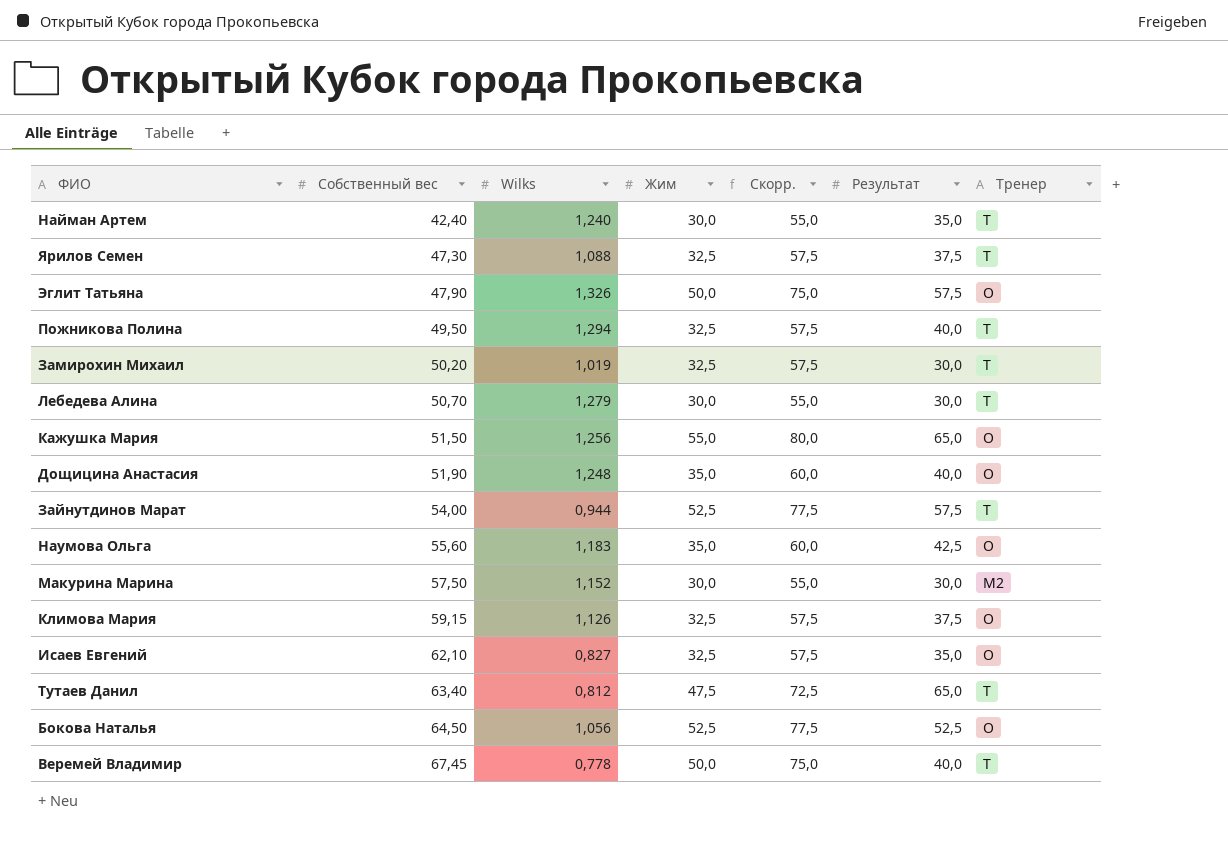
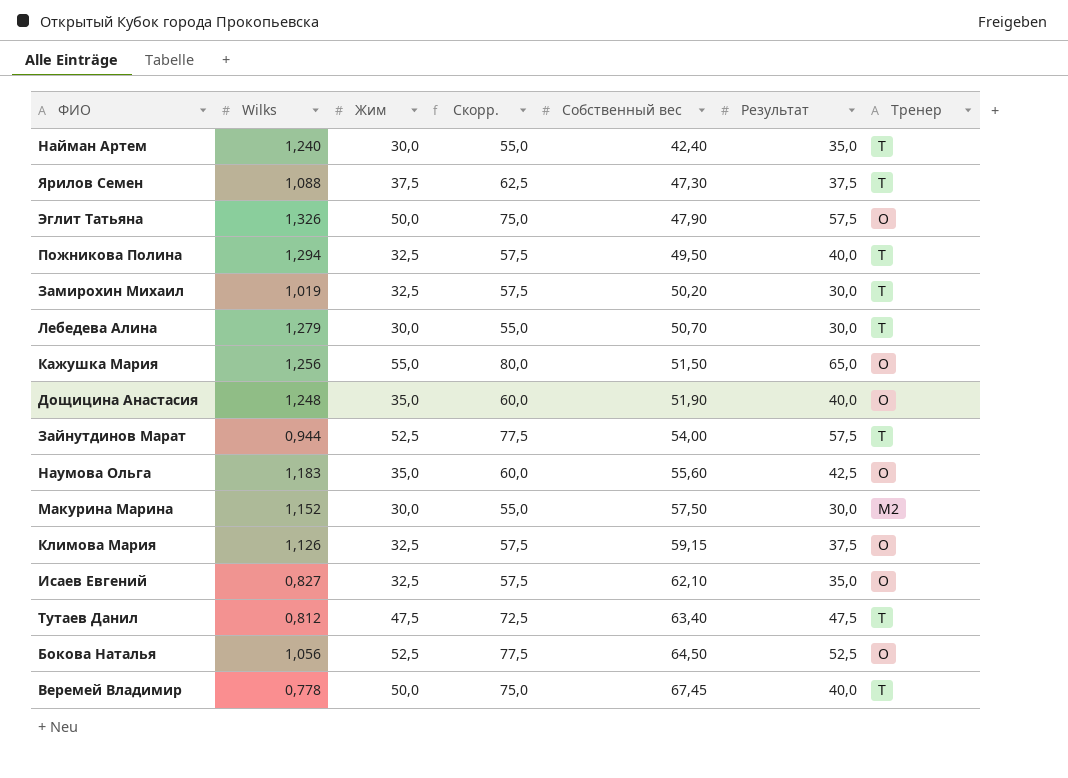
column Собственный вес | position: 2 -> 5
Ярилов Семен | Жим: 32,5 -> 37,5
Ярилов Семен | Скорр.: 57,5 -> 62,5
Тутаев Данил | Результат: 65,0 -> 47,5

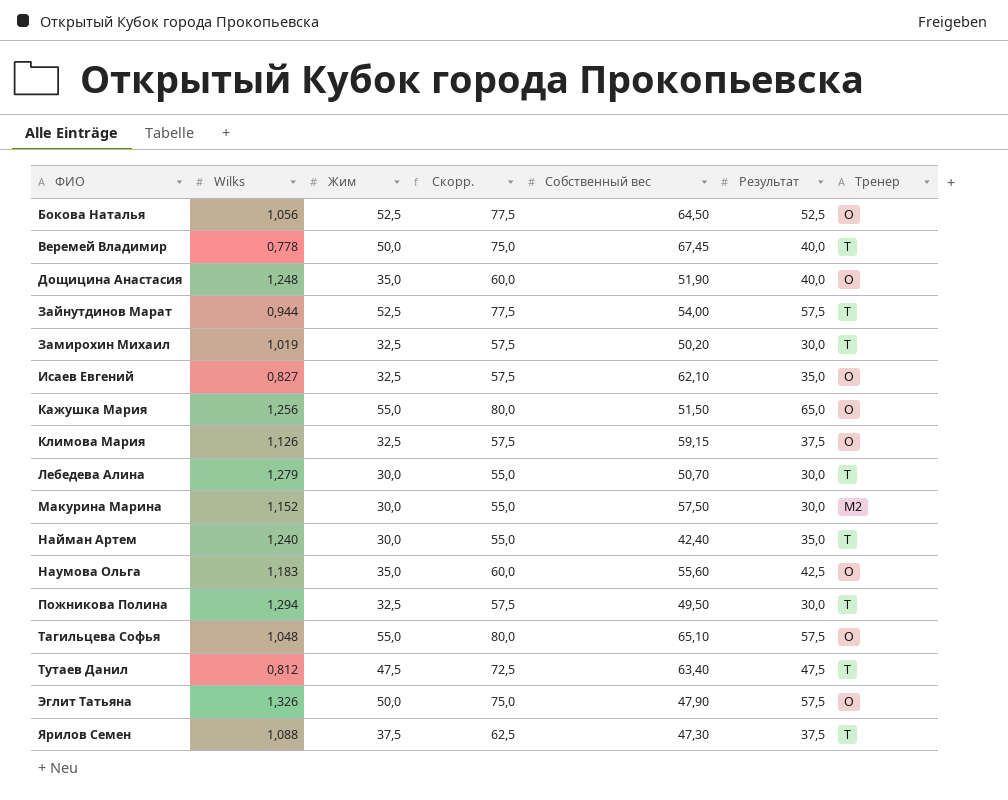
row order: Собственный вес ascending -> ФИО ascending
Пожникова Полина | Результат: 40,0 -> 30,0
row Тагильцева Софья: none -> 1,048 | 55,0 | 80,0 | 65,10 | 57,5 | O

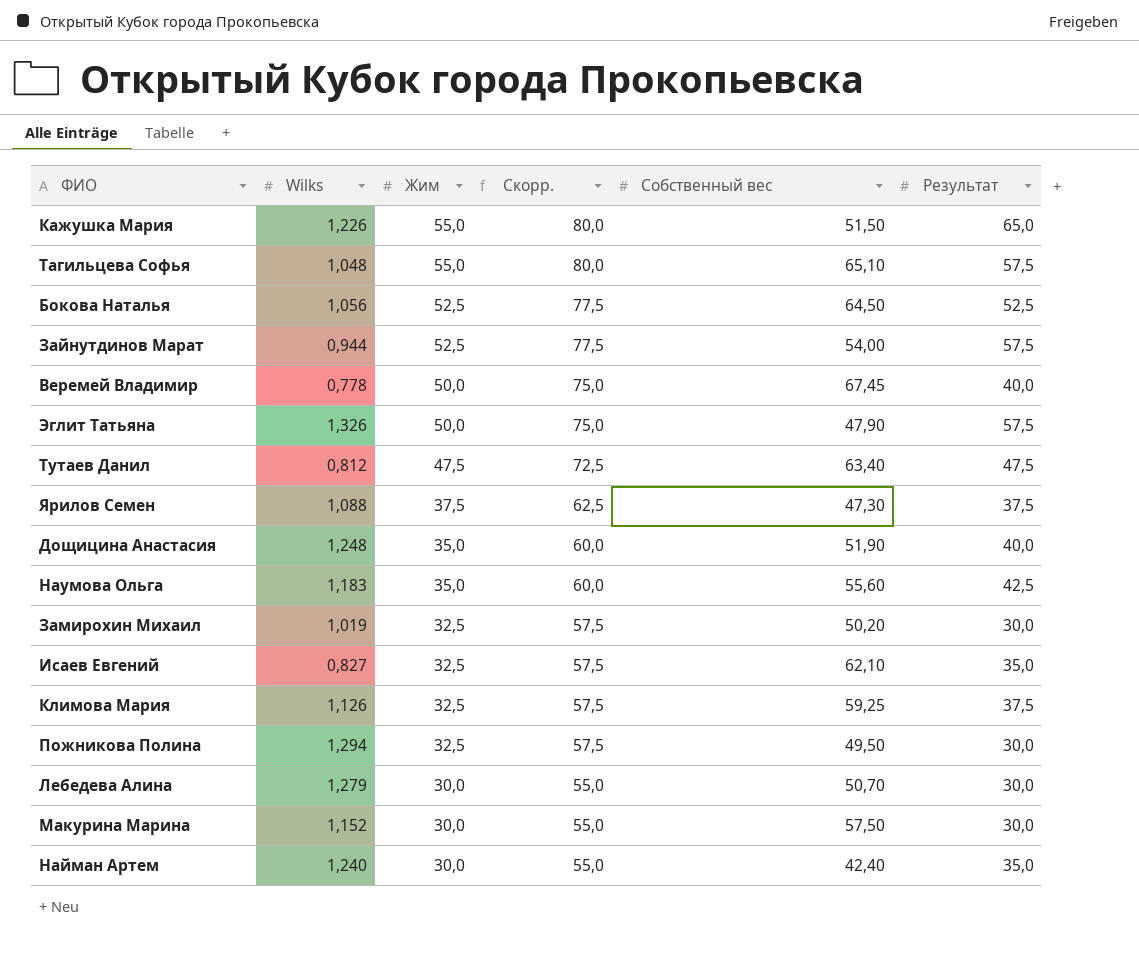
row order: ФИО ascending -> Жим descending
column Тренер | position: 7 -> none
Кажушка Мария | Wilks: 1,256 -> 1,226
Климова Мария | Собственный вес: 59,15 -> 59,25

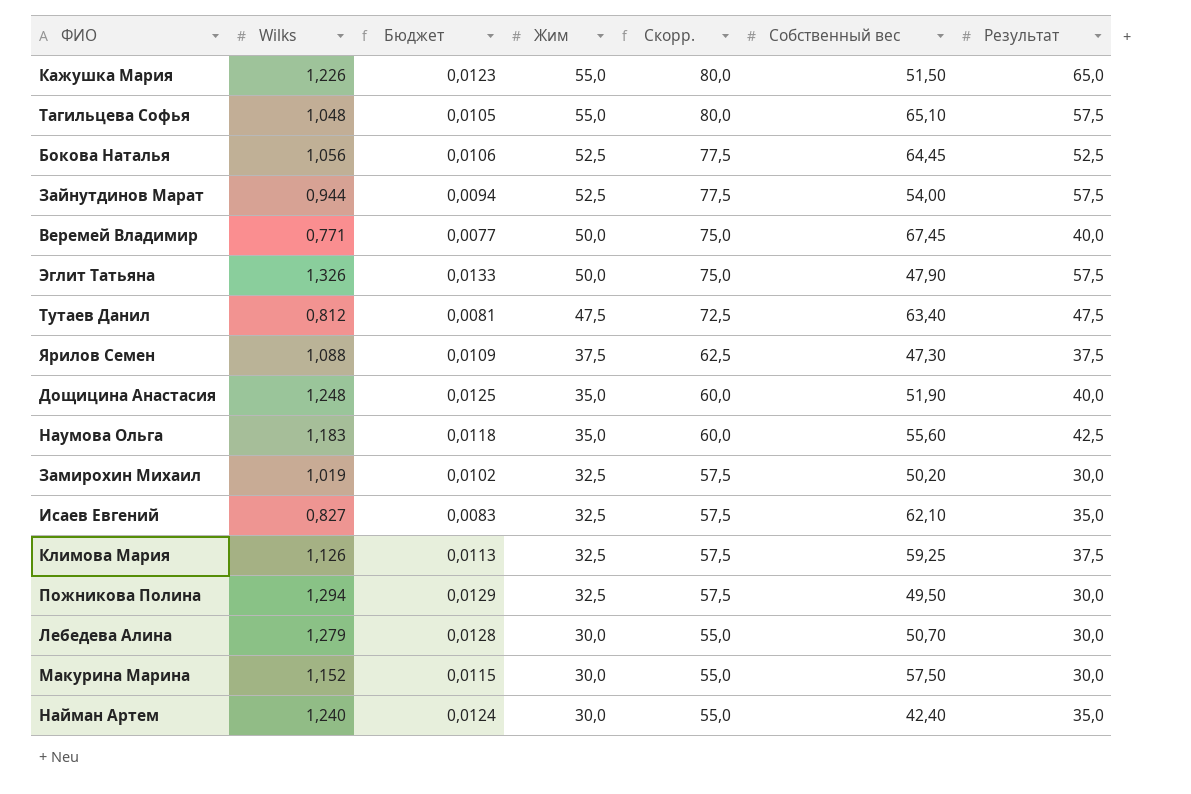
column Бюджет | formula: none -> [Wilks] * 0,01
Бокова Наталья | Собственный вес: 64,50 -> 64,45
Веремей Владимир | Wilks: 0,778 -> 0,771

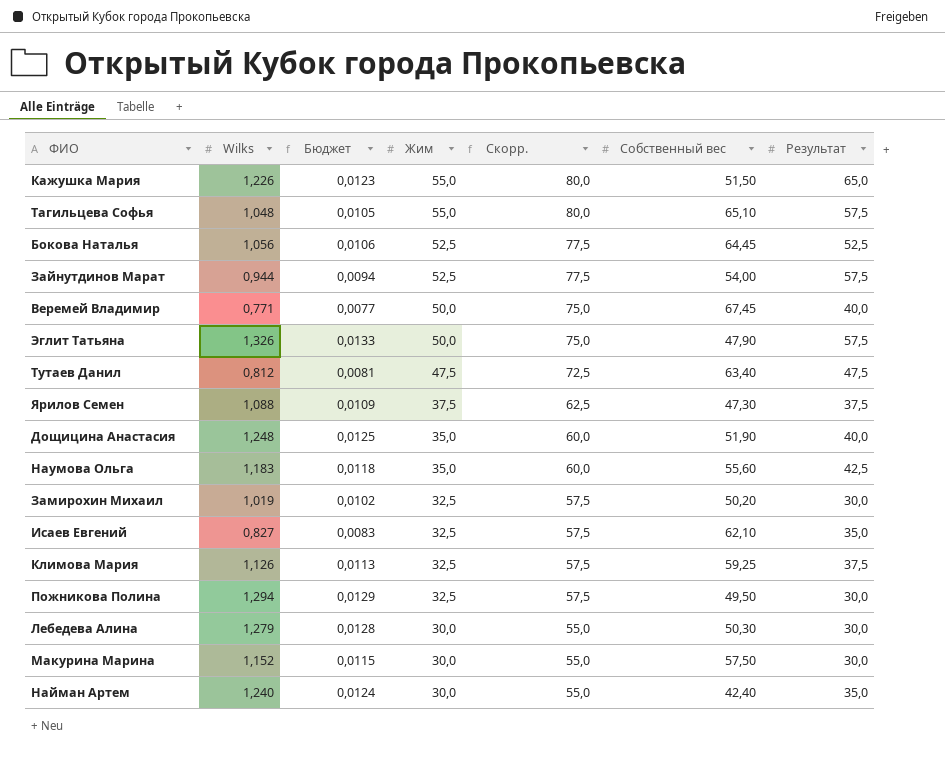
Лебедева Алина | Собственный вес: 50,70 -> 50,30

